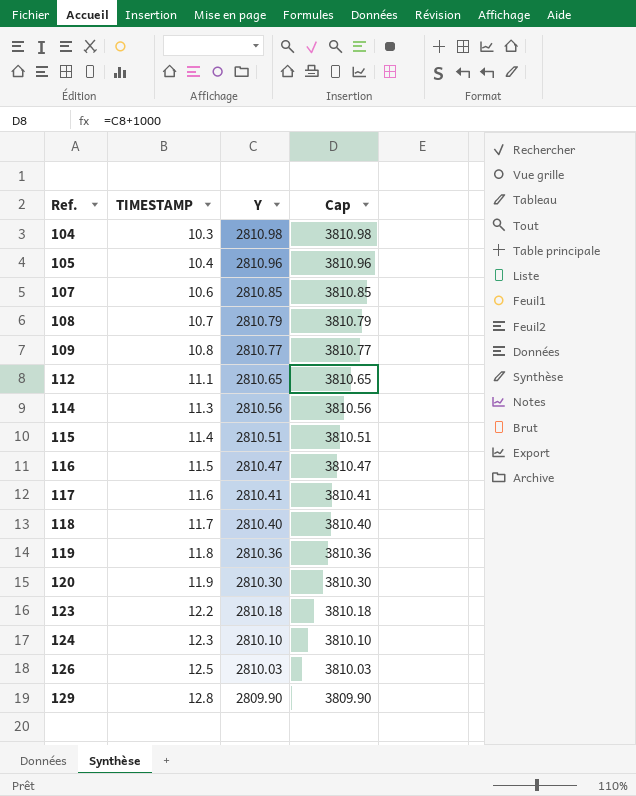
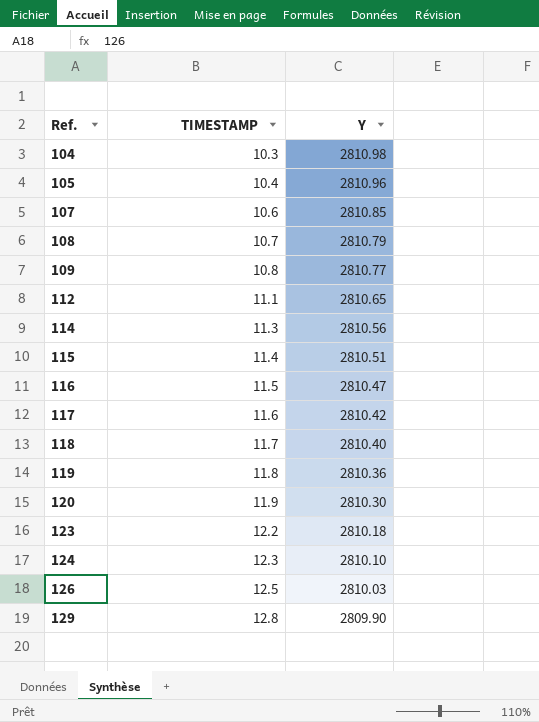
column Cap | formula: [Y] + 1000 -> none
117 | Y: 2810.41 -> 2810.42

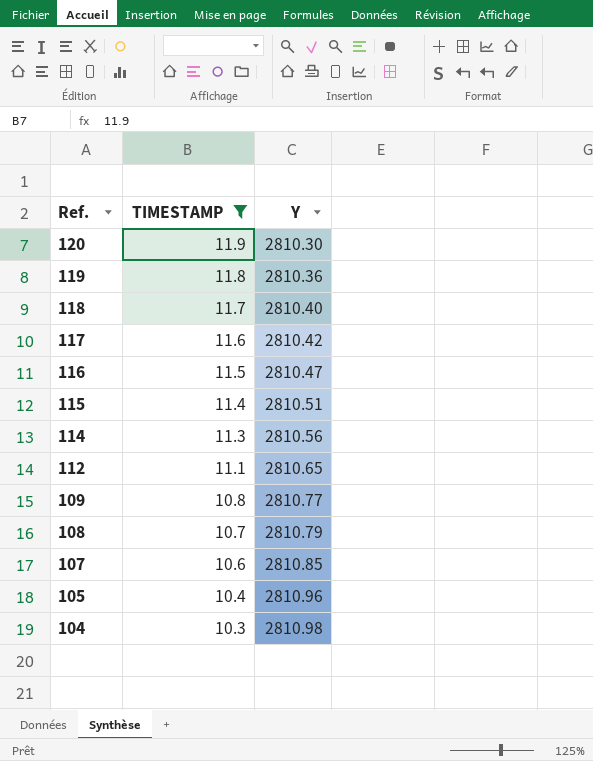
filter: none -> TIMESTAMP <= 11.9
row order: Ref. ascending -> Ref. descending

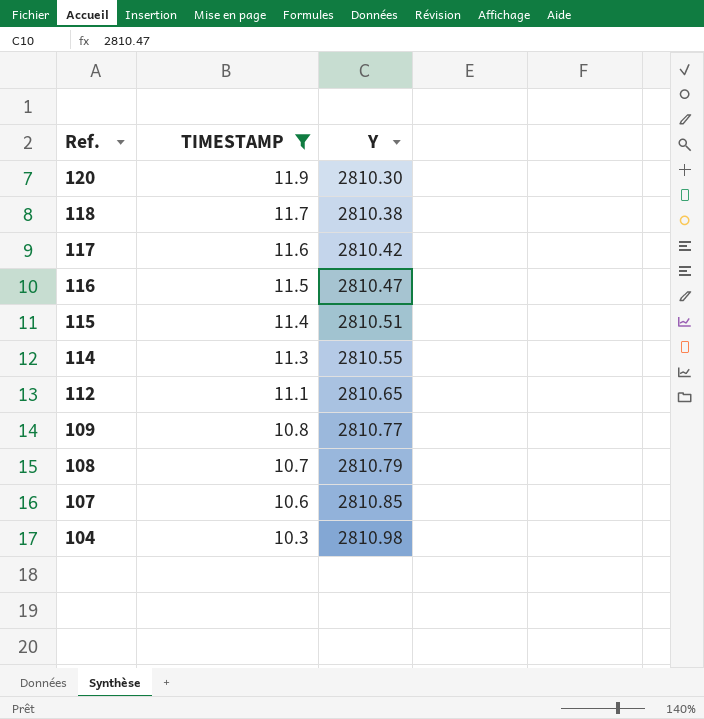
row 119: 11.8 | 2810.36 -> none
row 105: 10.4 | 2810.96 -> none
118 | Y: 2810.40 -> 2810.38
114 | Y: 2810.56 -> 2810.55

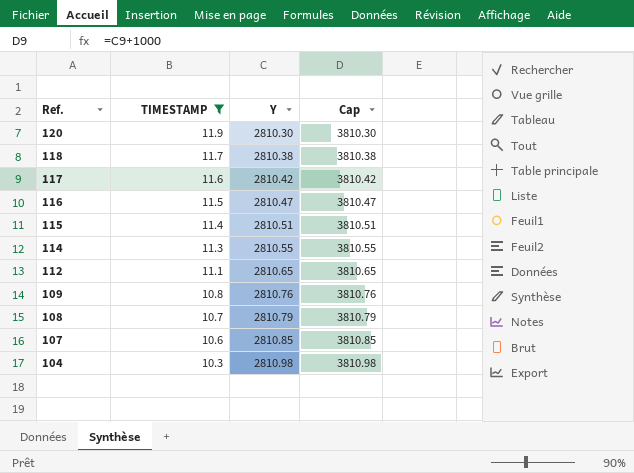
column Cap | formula: none -> [Y] + 1000
109 | Y: 2810.77 -> 2810.76

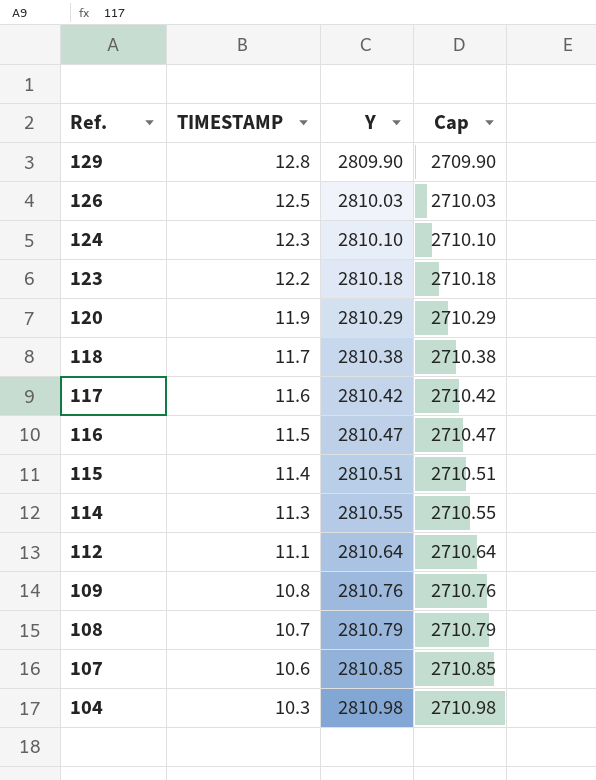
filter: TIMESTAMP <= 11.9 -> none
column Cap | formula: [Y] + 1000 -> [Y] - 100
120 | Y: 2810.30 -> 2810.29
112 | Y: 2810.65 -> 2810.64

